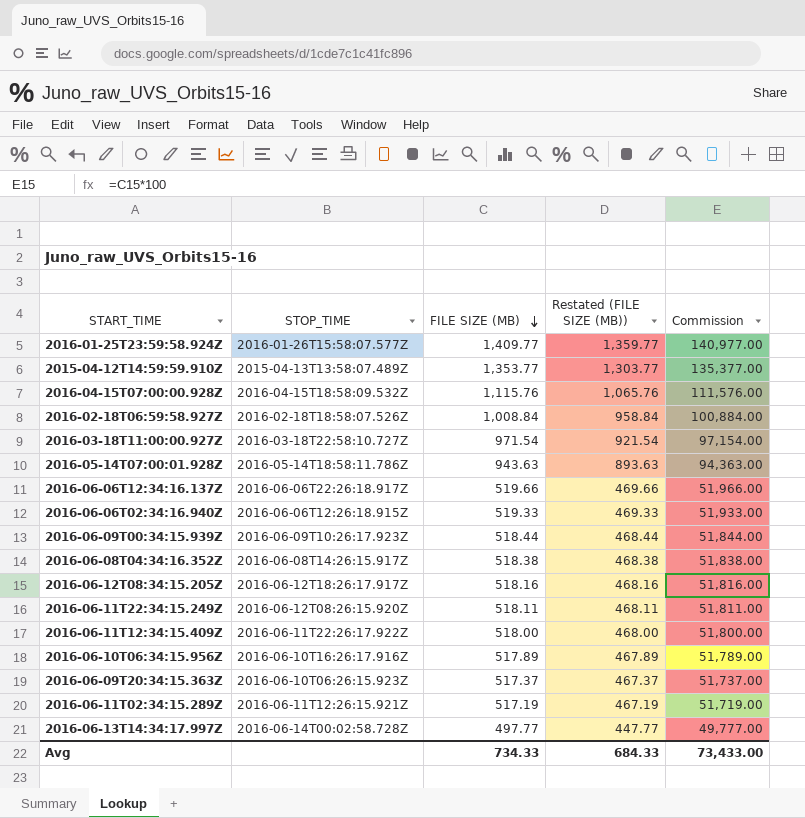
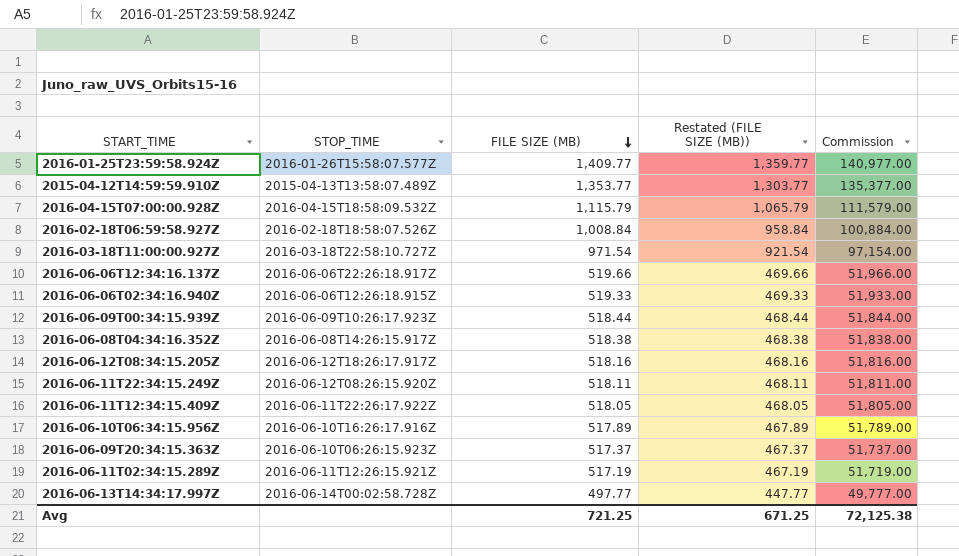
row 2016-05-14T07:00:01.928Z: 2016-05-14T18:58:11.786Z | 943.63 | 893.63 | 94,363.00 -> none
2016-04-15T07:00:00.928Z | FILE SIZE (MB): 1,115.76 -> 1,115.79
2016-04-15T07:00:00.928Z | Restated (FILE SIZE (MB)): 1,065.76 -> 1,065.79
2016-04-15T07:00:00.928Z | Commission: 111,576.00 -> 111,579.00
2016-06-11T12:34:15.409Z | FILE SIZE (MB): 518.00 -> 518.05
2016-06-11T12:34:15.409Z | Restated (FILE SIZE (MB)): 468.00 -> 468.05
2016-06-11T12:34:15.409Z | Commission: 51,800.00 -> 51,805.00
Avg | FILE SIZE (MB): 734.33 -> 721.25
Avg | Restated (FILE SIZE (MB)): 684.33 -> 671.25
Avg | Commission: 73,433.00 -> 72,125.38

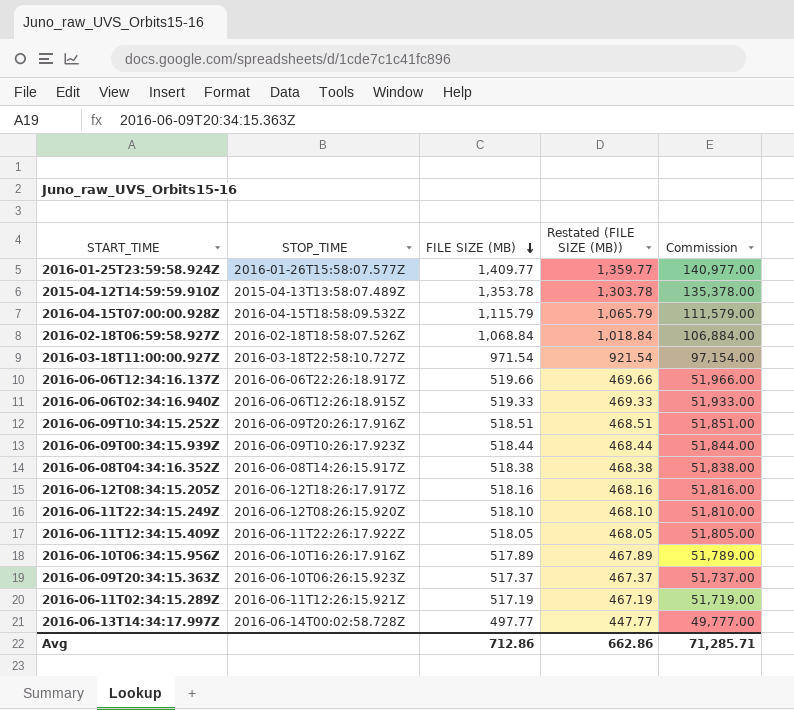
2015-04-12T14:59:59.910Z | FILE SIZE (MB): 1,353.77 -> 1,353.78
2015-04-12T14:59:59.910Z | Restated (FILE SIZE (MB)): 1,303.77 -> 1,303.78
2015-04-12T14:59:59.910Z | Commission: 135,377.00 -> 135,378.00
2016-02-18T06:59:58.927Z | FILE SIZE (MB): 1,008.84 -> 1,068.84
2016-02-18T06:59:58.927Z | Restated (FILE SIZE (MB)): 958.84 -> 1,018.84
2016-02-18T06:59:58.927Z | Commission: 100,884.00 -> 106,884.00
row 2016-06-09T10:34:15.252Z: none -> 2016-06-09T20:26:17.916Z | 518.51 | 468.51 | 51,851.00
2016-06-11T22:34:15.249Z | FILE SIZE (MB): 518.11 -> 518.10
2016-06-11T22:34:15.249Z | Restated (FILE SIZE (MB)): 468.11 -> 468.10
2016-06-11T22:34:15.249Z | Commission: 51,811.00 -> 51,810.00
Avg | FILE SIZE (MB): 721.25 -> 712.86
Avg | Restated (FILE SIZE (MB)): 671.25 -> 662.86
Avg | Commission: 72,125.38 -> 71,285.71

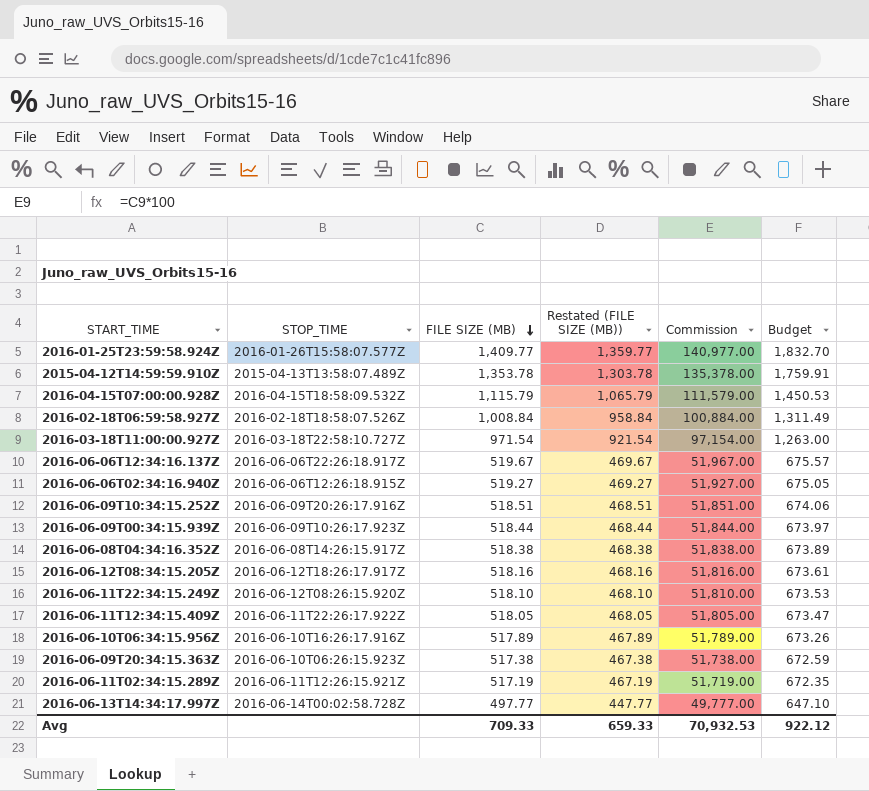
column Budget | formula: none -> [FILE SIZE (MB)] * 1.3
2016-02-18T06:59:58.927Z | FILE SIZE (MB): 1,068.84 -> 1,008.84
2016-02-18T06:59:58.927Z | Restated (FILE SIZE (MB)): 1,018.84 -> 958.84
2016-02-18T06:59:58.927Z | Commission: 106,884.00 -> 100,884.00
2016-06-06T12:34:16.137Z | FILE SIZE (MB): 519.66 -> 519.67
2016-06-06T12:34:16.137Z | Restated (FILE SIZE (MB)): 469.66 -> 469.67
2016-06-06T12:34:16.137Z | Commission: 51,966.00 -> 51,967.00
2016-06-06T02:34:16.940Z | FILE SIZE (MB): 519.33 -> 519.27
2016-06-06T02:34:16.940Z | Restated (FILE SIZE (MB)): 469.33 -> 469.27
2016-06-06T02:34:16.940Z | Commission: 51,933.00 -> 51,927.00
2016-06-09T20:34:15.363Z | FILE SIZE (MB): 517.37 -> 517.38
2016-06-09T20:34:15.363Z | Restated (FILE SIZE (MB)): 467.37 -> 467.38
2016-06-09T20:34:15.363Z | Commission: 51,737.00 -> 51,738.00
Avg | FILE SIZE (MB): 712.86 -> 709.33
Avg | Restated (FILE SIZE (MB)): 662.86 -> 659.33
Avg | Commission: 71,285.71 -> 70,932.53

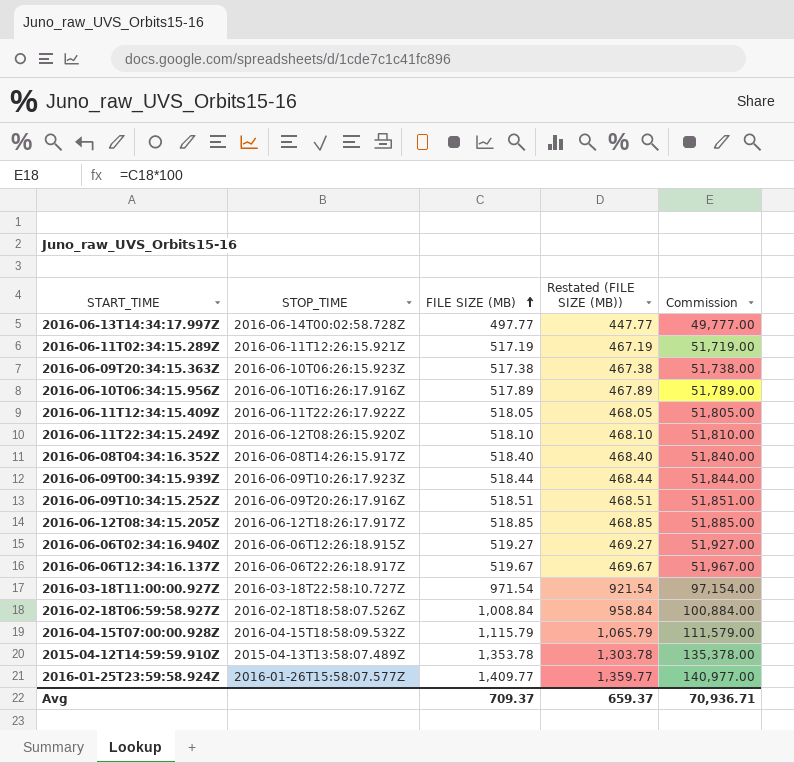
row order: FILE SIZE (MB) descending -> FILE SIZE (MB) ascending
column Budget | formula: [FILE SIZE (MB)] * 1.3 -> none
2016-06-08T04:34:16.352Z | FILE SIZE (MB): 518.38 -> 518.40
2016-06-08T04:34:16.352Z | Restated (FILE SIZE (MB)): 468.38 -> 468.40
2016-06-08T04:34:16.352Z | Commission: 51,838.00 -> 51,840.00
2016-06-12T08:34:15.205Z | FILE SIZE (MB): 518.16 -> 518.85
2016-06-12T08:34:15.205Z | Restated (FILE SIZE (MB)): 468.16 -> 468.85
2016-06-12T08:34:15.205Z | Commission: 51,816.00 -> 51,885.00
Avg | FILE SIZE (MB): 709.33 -> 709.37
Avg | Restated (FILE SIZE (MB)): 659.33 -> 659.37
Avg | Commission: 70,932.53 -> 70,936.71

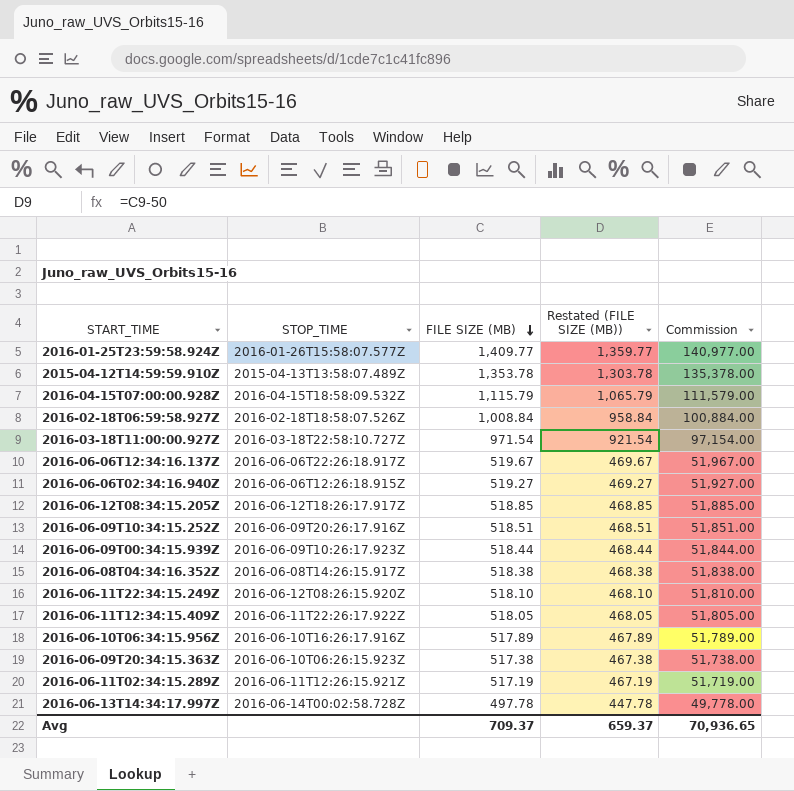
row order: FILE SIZE (MB) ascending -> FILE SIZE (MB) descending
2016-06-08T04:34:16.352Z | FILE SIZE (MB): 518.40 -> 518.38
2016-06-08T04:34:16.352Z | Restated (FILE SIZE (MB)): 468.40 -> 468.38
2016-06-08T04:34:16.352Z | Commission: 51,840.00 -> 51,838.00
2016-06-13T14:34:17.997Z | FILE SIZE (MB): 497.77 -> 497.78
2016-06-13T14:34:17.997Z | Restated (FILE SIZE (MB)): 447.77 -> 447.78
2016-06-13T14:34:17.997Z | Commission: 49,777.00 -> 49,778.00
Avg | Commission: 70,936.71 -> 70,936.65

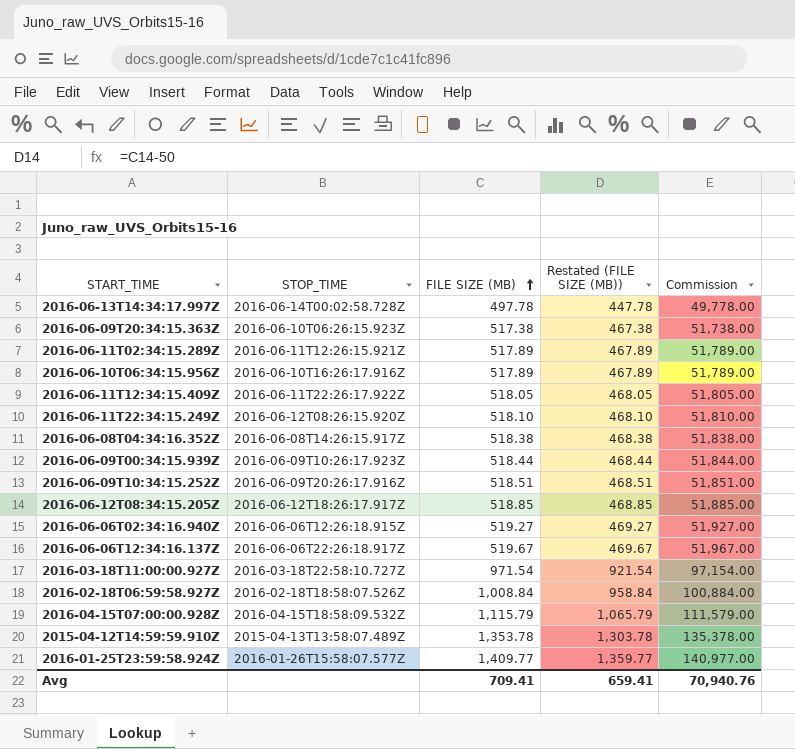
row order: FILE SIZE (MB) descending -> FILE SIZE (MB) ascending
2016-06-11T02:34:15.289Z | FILE SIZE (MB): 517.19 -> 517.89
2016-06-11T02:34:15.289Z | Restated (FILE SIZE (MB)): 467.19 -> 467.89
2016-06-11T02:34:15.289Z | Commission: 51,719.00 -> 51,789.00
Avg | FILE SIZE (MB): 709.37 -> 709.41
Avg | Restated (FILE SIZE (MB)): 659.37 -> 659.41
Avg | Commission: 70,936.65 -> 70,940.76

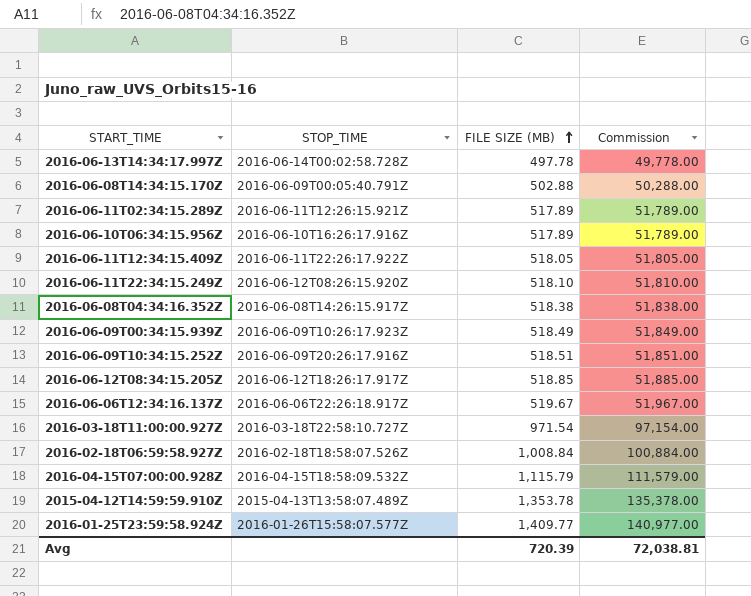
column Restated (FILE SIZE (MB)) | formula: [FILE SIZE (MB)] - 50 -> none
row 2016-06-09T20:34:15.363Z: 2016-06-10T06:26:15.923Z | 517.38 | 467.38 | 51,738.00 -> none
row 2016-06-06T02:34:16.940Z: 2016-06-06T12:26:18.915Z | 519.27 | 469.27 | 51,927.00 -> none
row 2016-06-08T14:34:15.170Z: none -> 2016-06-09T00:05:40.791Z | 502.88 | 50,288.00
2016-06-09T00:34:15.939Z | FILE SIZE (MB): 518.44 -> 518.49
2016-06-09T00:34:15.939Z | Commission: 51,844.00 -> 51,849.00
Avg | FILE SIZE (MB): 709.41 -> 720.39
Avg | Commission: 70,940.76 -> 72,038.81

